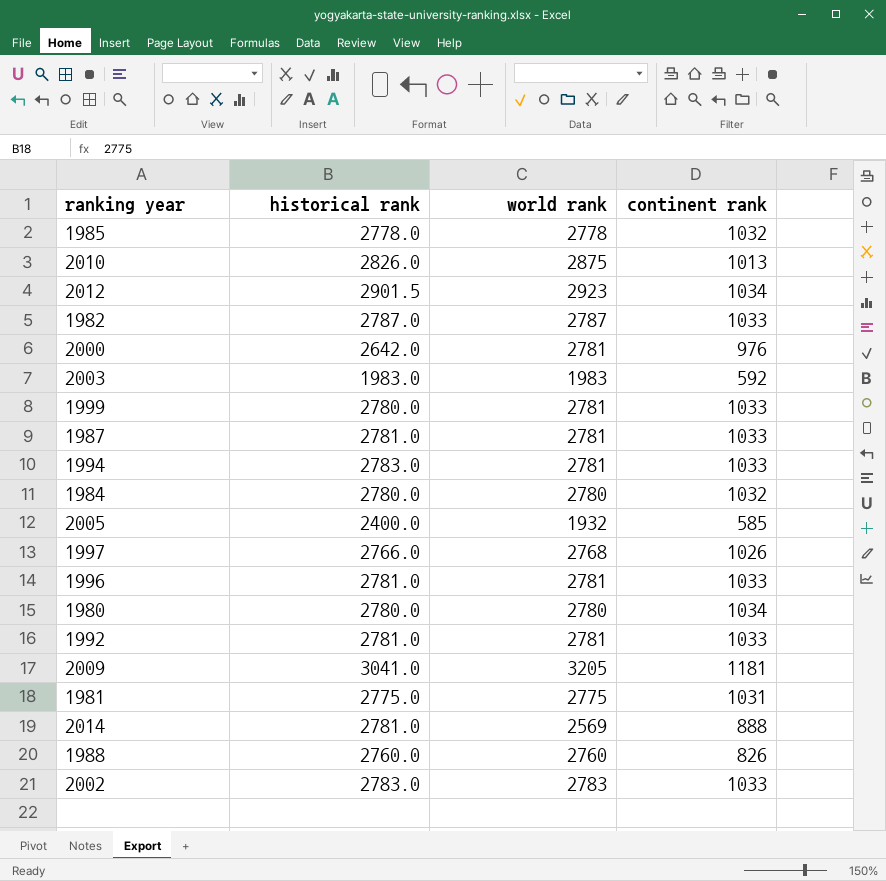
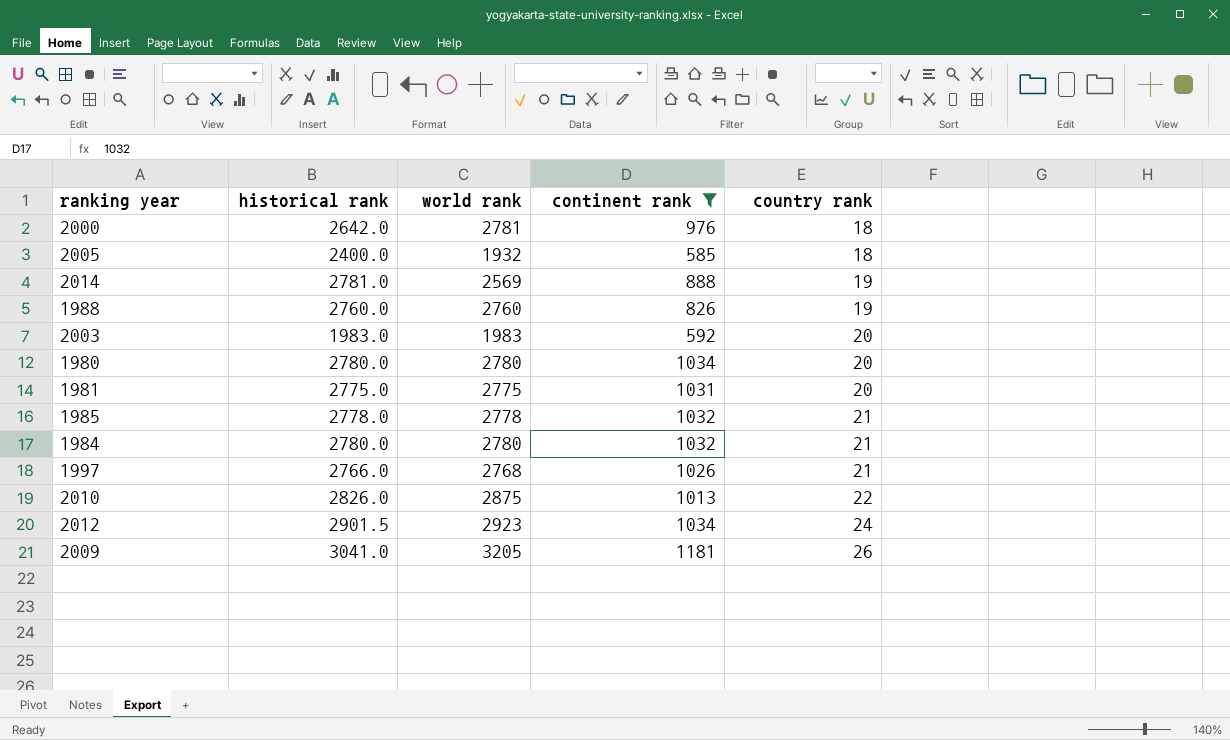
filter: none -> continent rank != 1033
row order: none -> country rank ascending
column country rank | position: none -> 5

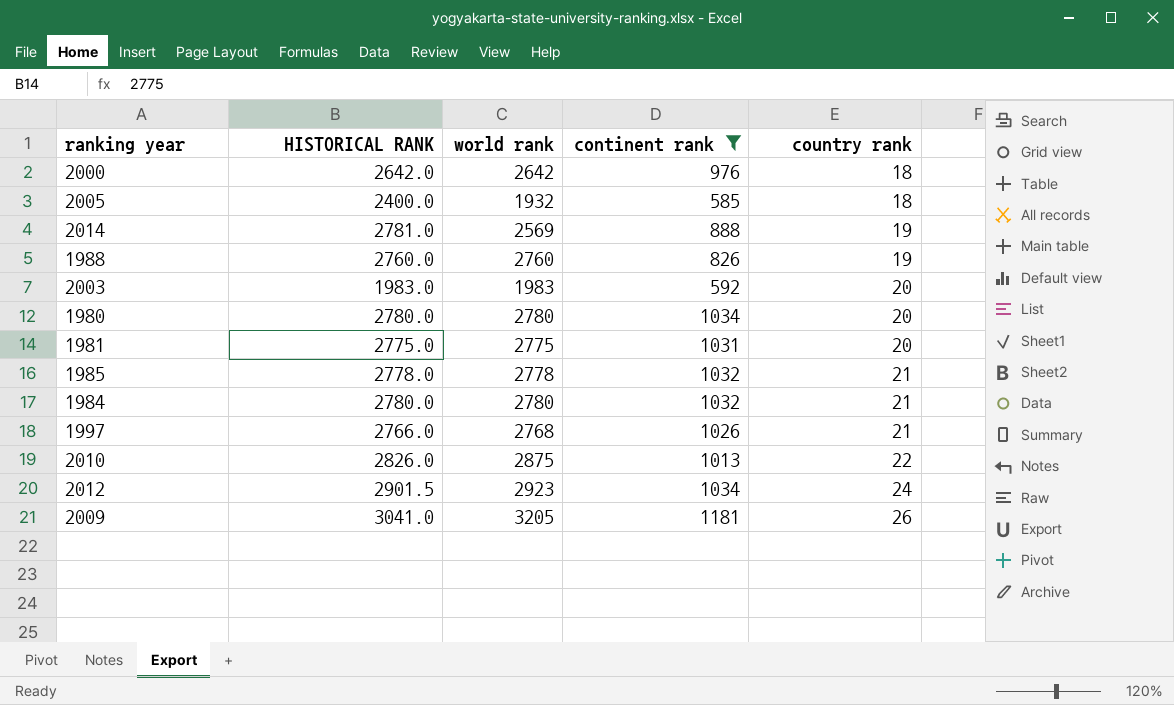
column name: historical rank -> HISTORICAL RANK
2000 | world rank: 2781 -> 2642

